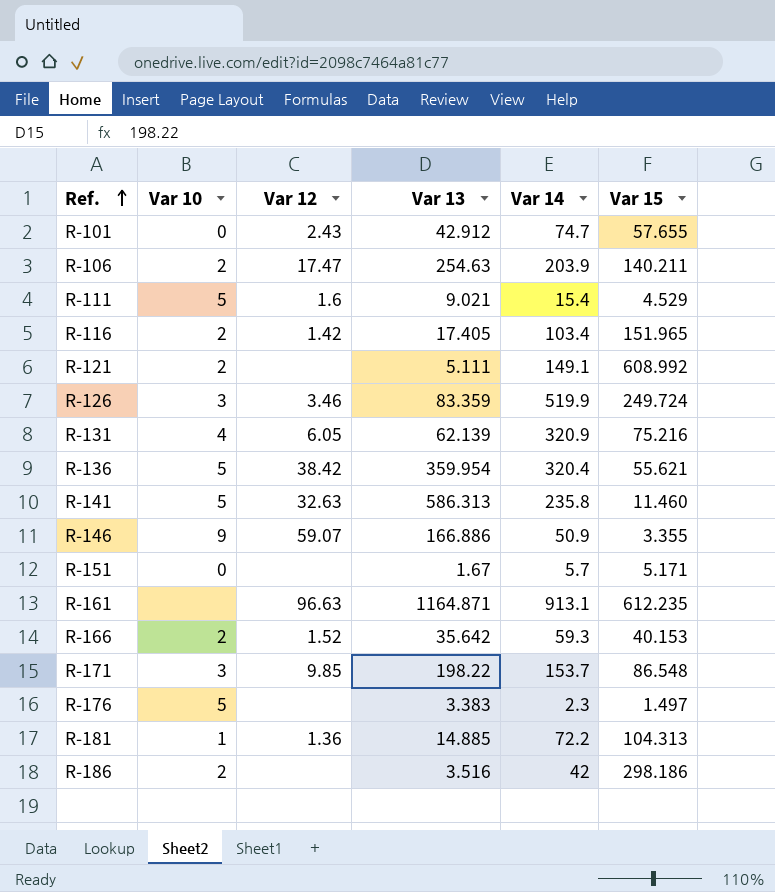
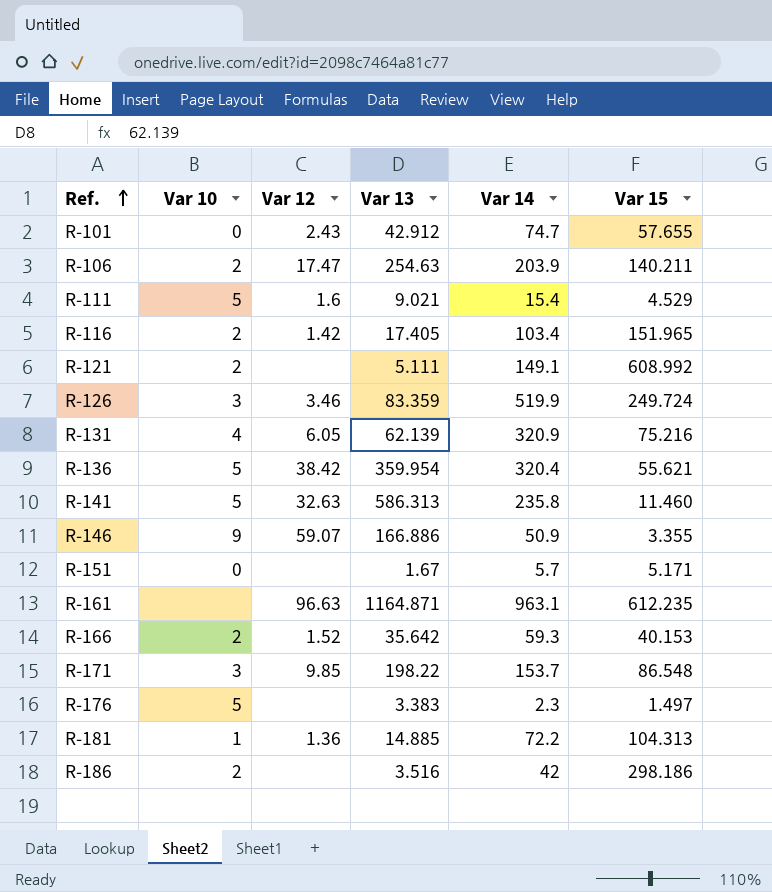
R-161 | Var 14: 913.1 -> 963.1

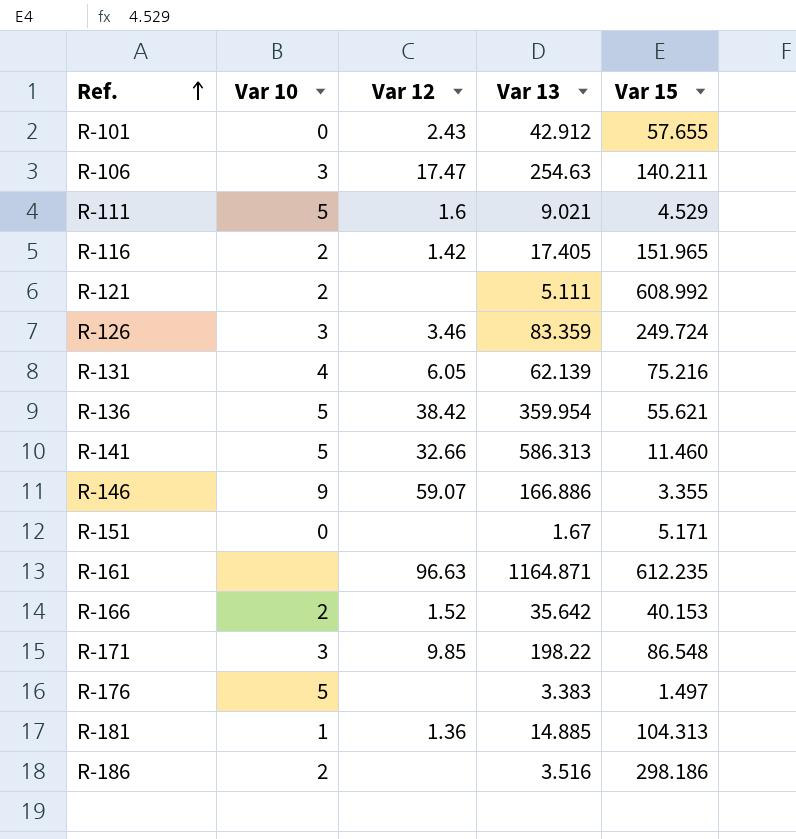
column Var 14 | position: 5 -> none
R-106 | Var 10: 2 -> 3
R-141 | Var 12: 32.63 -> 32.66

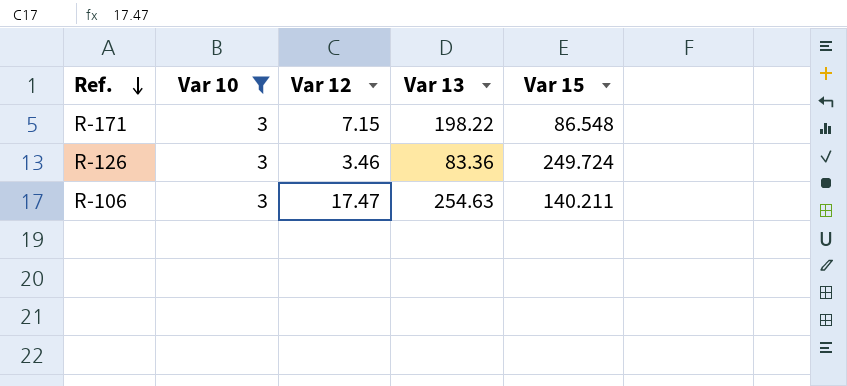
filter: none -> Var 10 = 3
row order: Ref. ascending -> Ref. descending
R-171 | Var 12: 9.85 -> 7.15
R-126 | Var 13: 83.359 -> 83.36

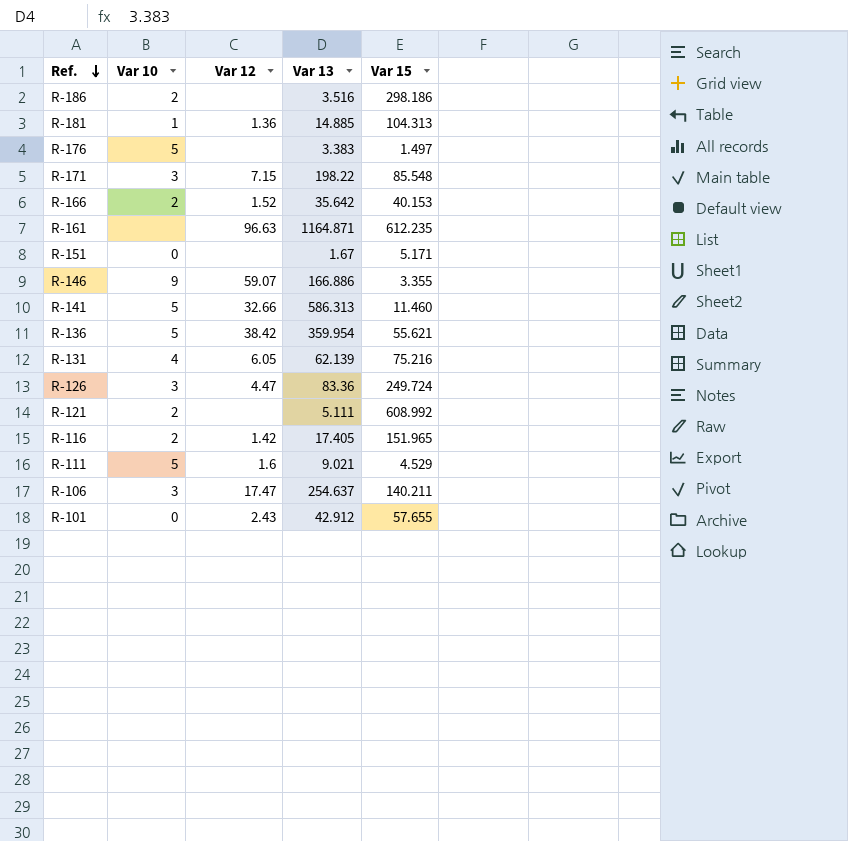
filter: Var 10 = 3 -> none
R-171 | Var 15: 86.548 -> 85.548
R-126 | Var 12: 3.46 -> 4.47
R-106 | Var 13: 254.63 -> 254.637

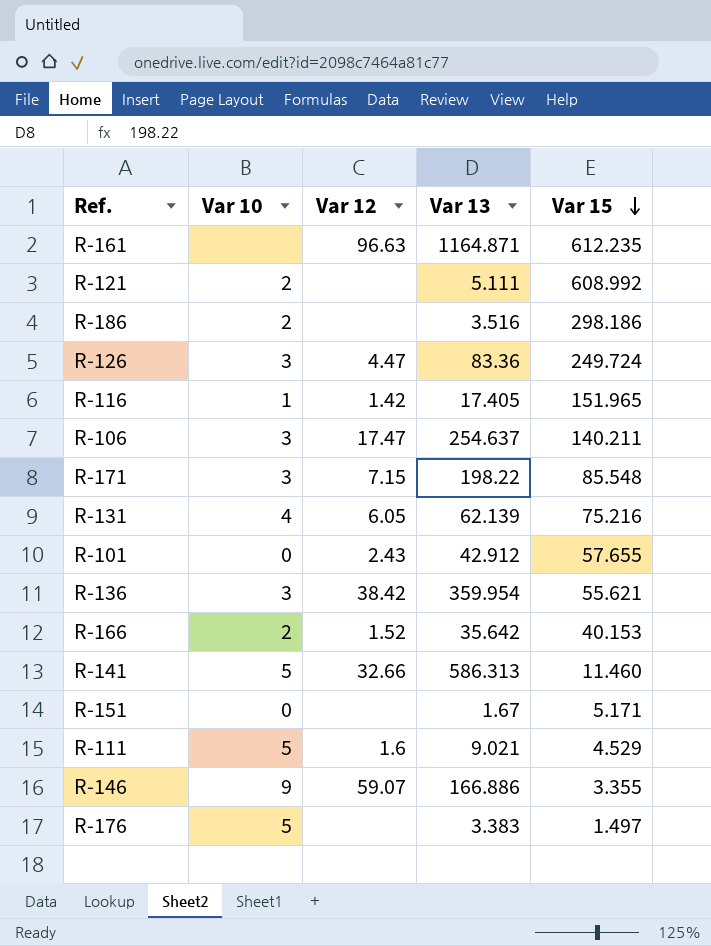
row order: Ref. descending -> Var 15 descending
row R-181: 1 | 1.36 | 14.885 | 104.313 -> none
R-116 | Var 10: 2 -> 1
R-136 | Var 10: 5 -> 3

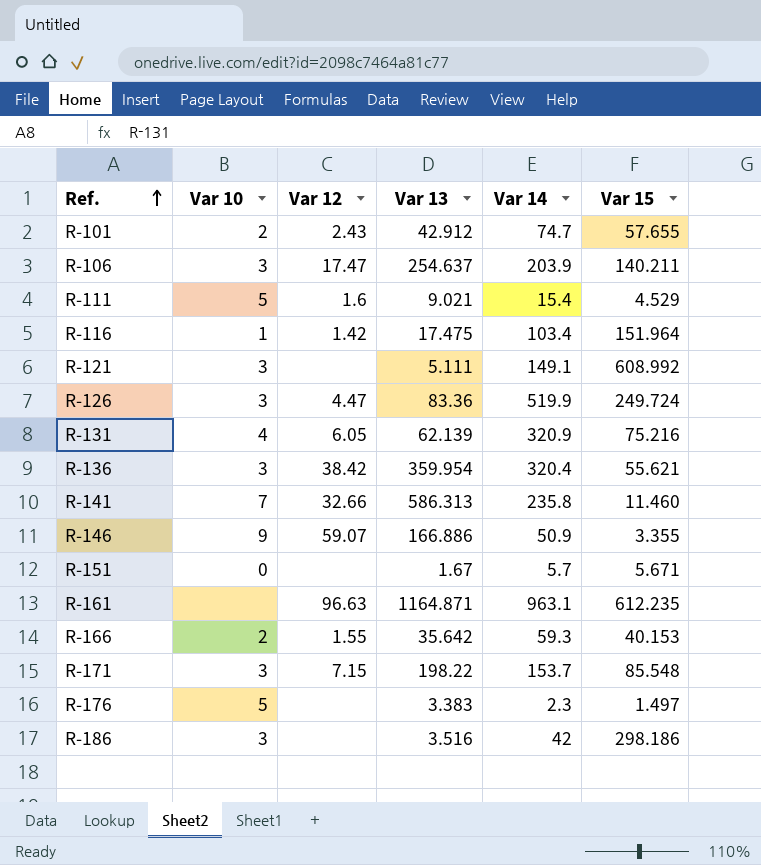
row order: Var 15 descending -> Ref. ascending
column Var 14 | position: none -> 5
R-101 | Var 10: 0 -> 2
R-116 | Var 13: 17.405 -> 17.475
R-116 | Var 15: 151.965 -> 151.964
R-121 | Var 10: 2 -> 3
R-141 | Var 10: 5 -> 7
R-151 | Var 15: 5.171 -> 5.671
R-166 | Var 12: 1.52 -> 1.55
R-186 | Var 10: 2 -> 3

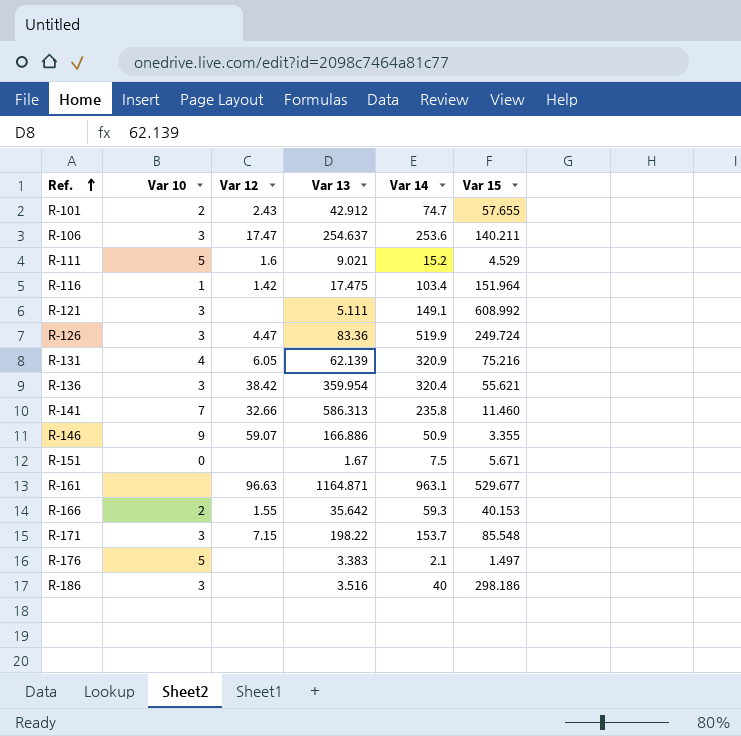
R-106 | Var 14: 203.9 -> 253.6
R-111 | Var 14: 15.4 -> 15.2
R-151 | Var 14: 5.7 -> 7.5
R-161 | Var 15: 612.235 -> 529.677
R-176 | Var 14: 2.3 -> 2.1
R-186 | Var 14: 42 -> 40

